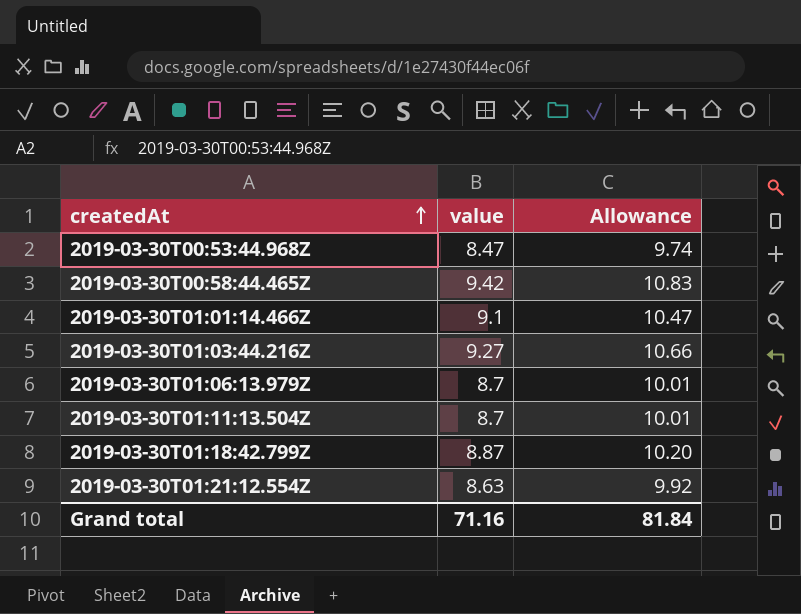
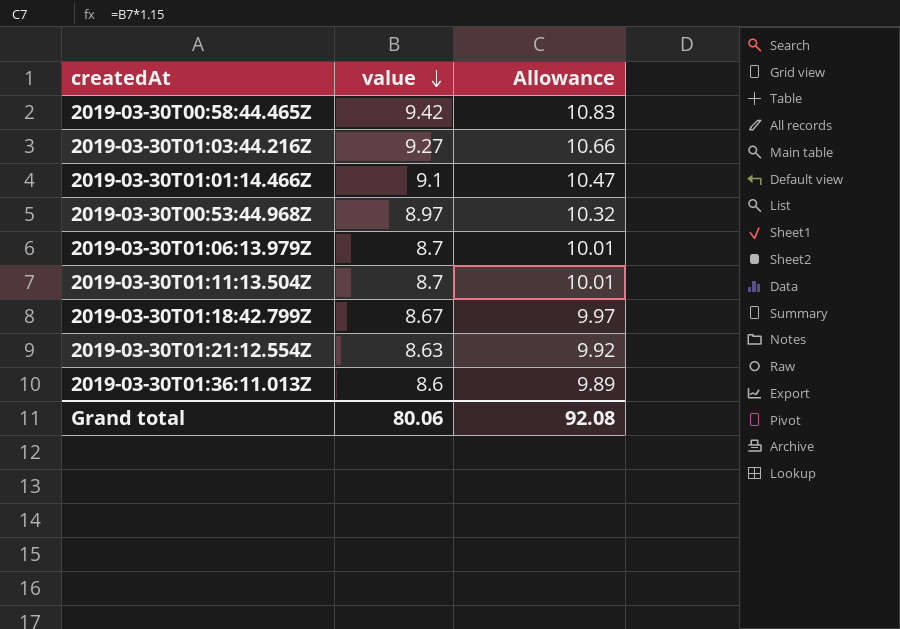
row order: createdAt ascending -> value descending
2019-03-30T00:53:44.968Z | value: 8.47 -> 8.97
2019-03-30T00:53:44.968Z | Allowance: 9.74 -> 10.32
2019-03-30T01:18:42.799Z | value: 8.87 -> 8.67
2019-03-30T01:18:42.799Z | Allowance: 10.20 -> 9.97
row 2019-03-30T01:36:11.013Z: none -> 8.6 | 9.89
Grand total | value: 71.16 -> 80.06
Grand total | Allowance: 81.84 -> 92.08

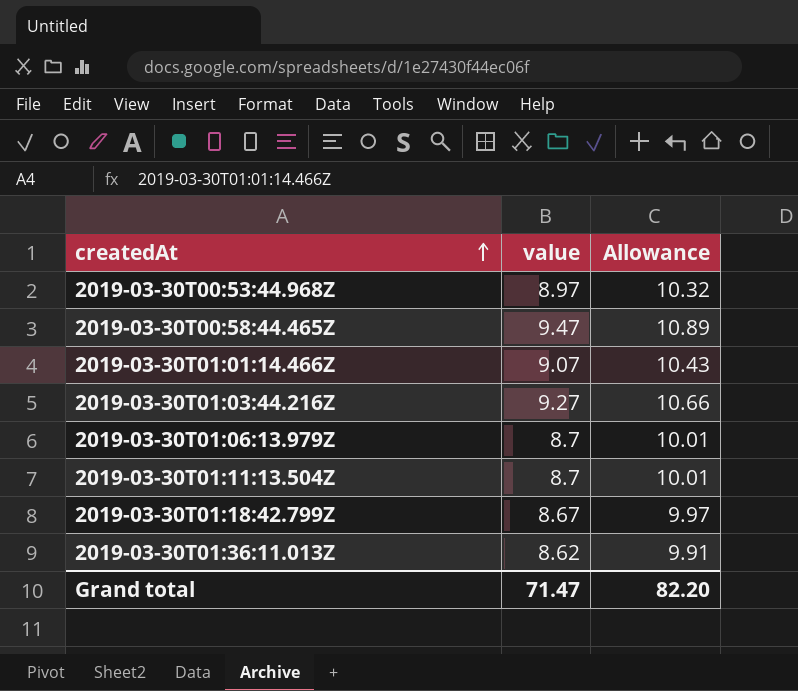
row order: value descending -> createdAt ascending
row 2019-03-30T01:21:12.554Z: 8.63 | 9.92 -> none
2019-03-30T00:58:44.465Z | value: 9.42 -> 9.47
2019-03-30T00:58:44.465Z | Allowance: 10.83 -> 10.89
2019-03-30T01:01:14.466Z | value: 9.1 -> 9.07
2019-03-30T01:01:14.466Z | Allowance: 10.47 -> 10.43
2019-03-30T01:36:11.013Z | value: 8.6 -> 8.62
2019-03-30T01:36:11.013Z | Allowance: 9.89 -> 9.91
Grand total | value: 80.06 -> 71.47
Grand total | Allowance: 92.08 -> 82.20

